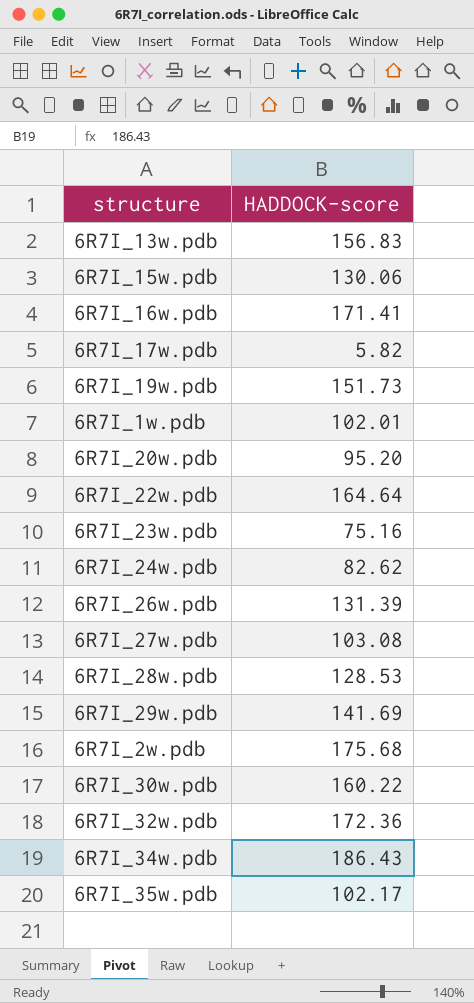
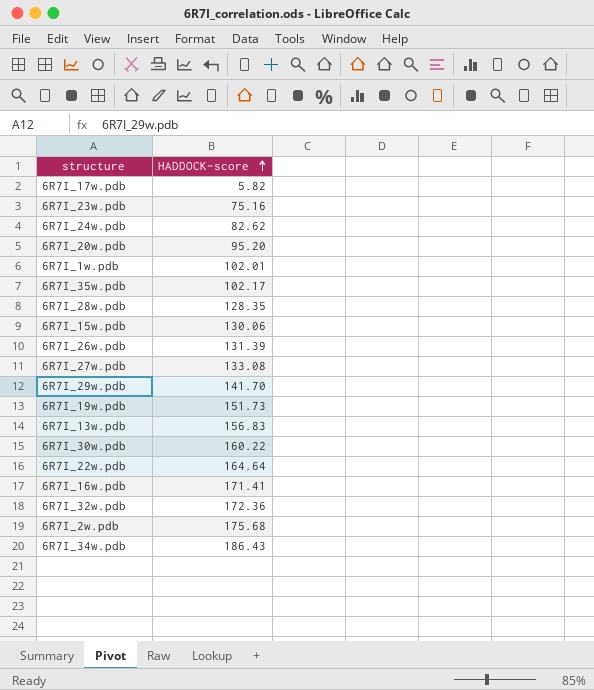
row order: none -> HADDOCK-score ascending
6R7I_28w.pdb | HADDOCK-score: 128.53 -> 128.35
6R7I_27w.pdb | HADDOCK-score: 103.08 -> 133.08
6R7I_29w.pdb | HADDOCK-score: 141.69 -> 141.70

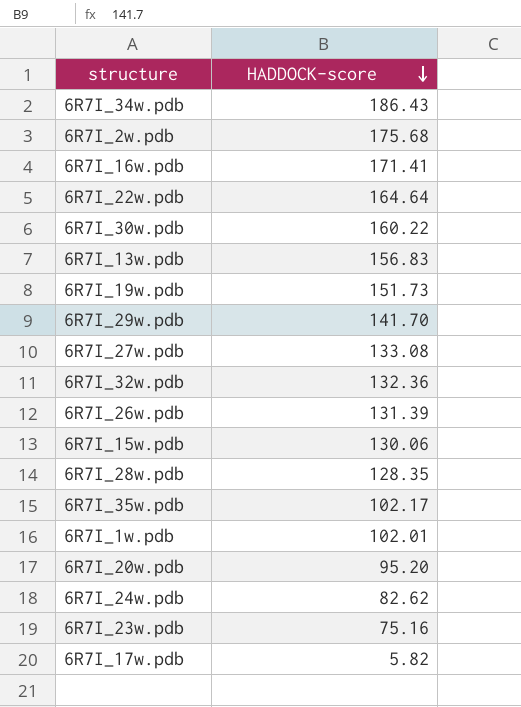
row order: HADDOCK-score ascending -> HADDOCK-score descending
6R7I_32w.pdb | HADDOCK-score: 172.36 -> 132.36

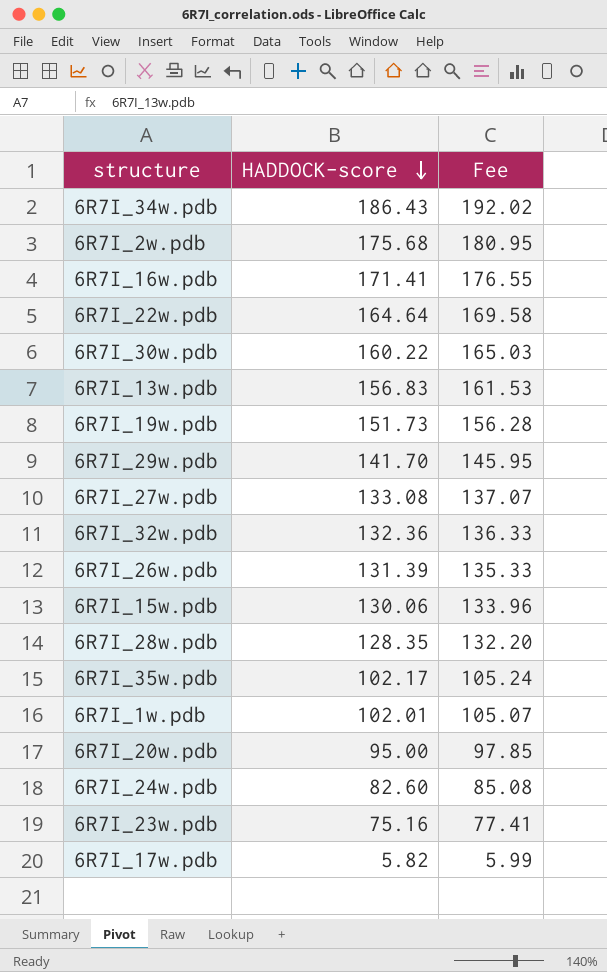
column Fee | formula: none -> [HADDOCK-score] * 1.03
6R7I_20w.pdb | HADDOCK-score: 95.20 -> 95.00
6R7I_24w.pdb | HADDOCK-score: 82.62 -> 82.60

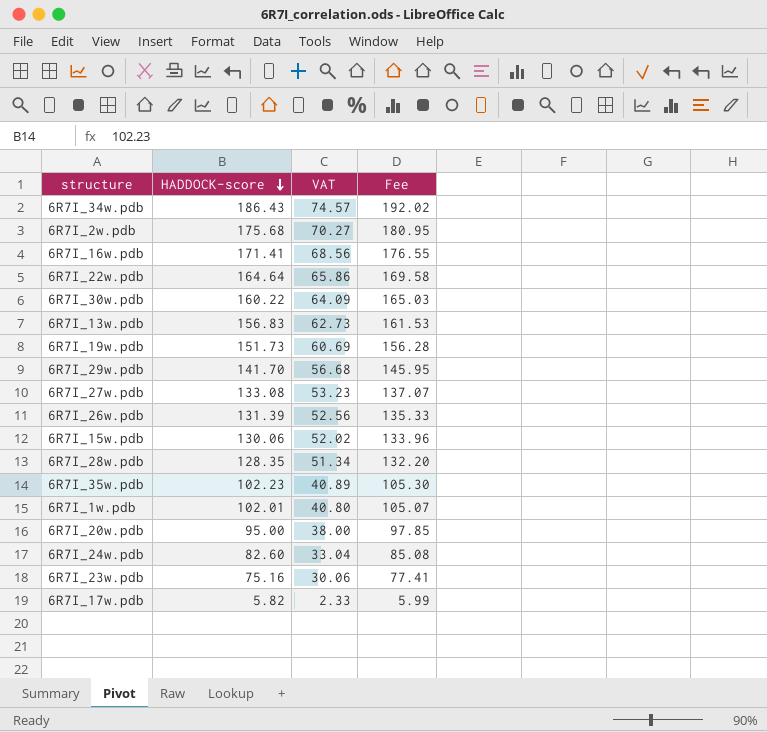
column VAT | formula: none -> [HADDOCK-score] * 0.4
row 6R7I_32w.pdb: 132.36 | 136.33 -> none
6R7I_35w.pdb | HADDOCK-score: 102.17 -> 102.23
6R7I_35w.pdb | Fee: 105.24 -> 105.30

